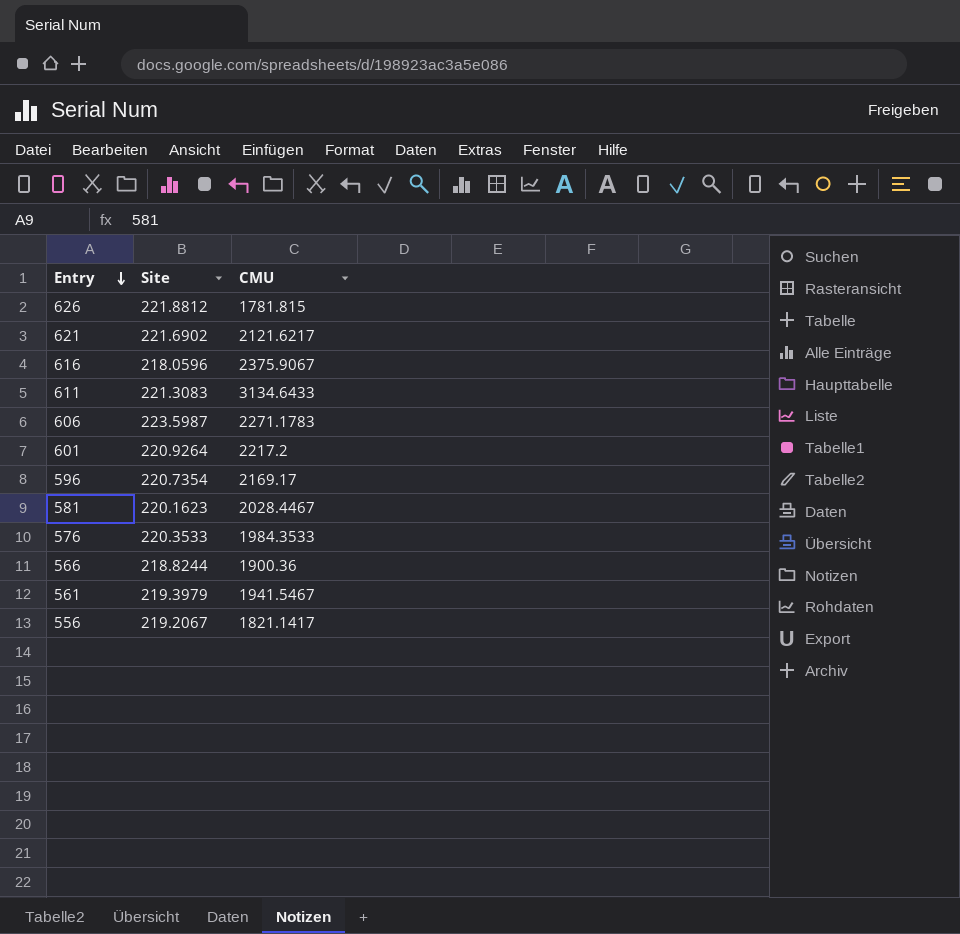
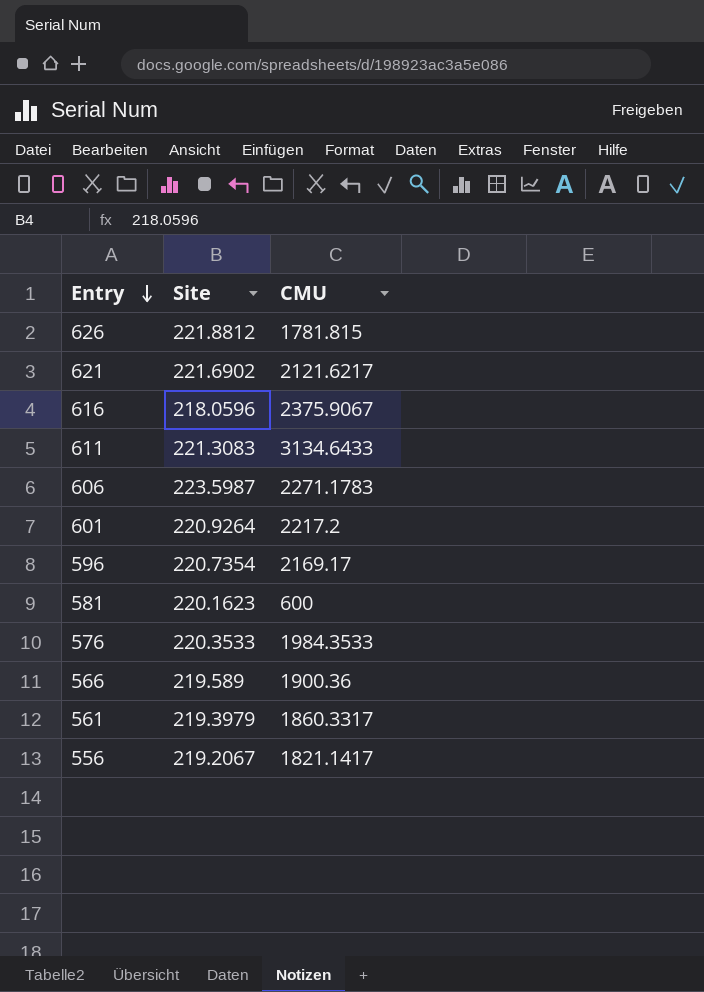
581 | CMU: 2028.4467 -> 600
566 | Site: 218.8244 -> 219.589
561 | CMU: 1941.5467 -> 1860.3317

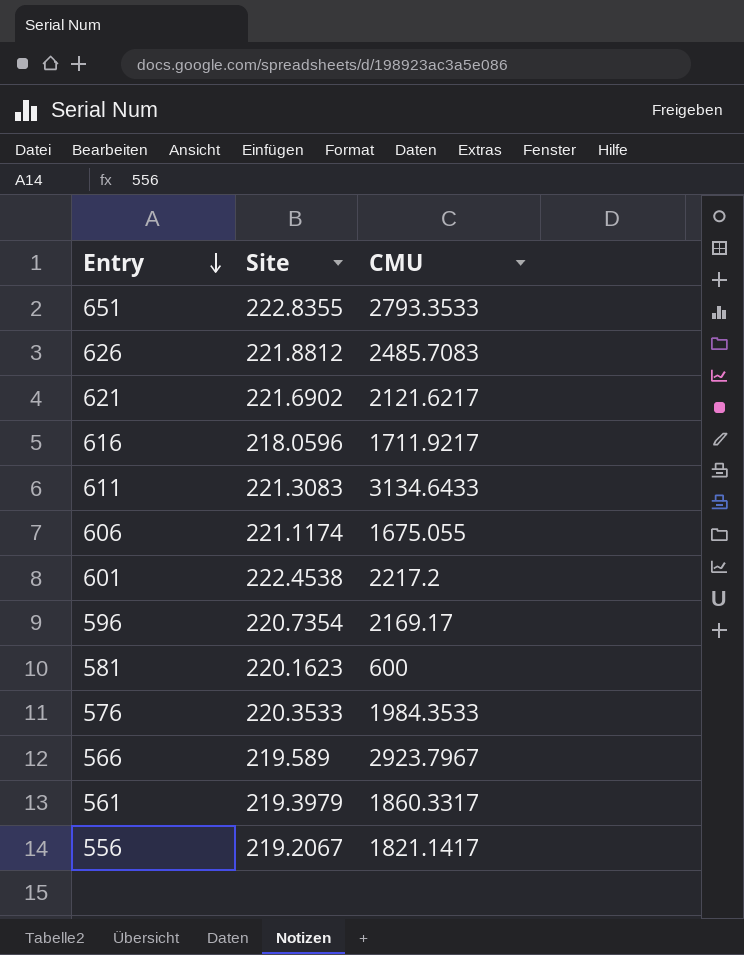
row 651: none -> 222.8355 | 2793.3533
626 | CMU: 1781.815 -> 2485.7083
616 | CMU: 2375.9067 -> 1711.9217
606 | Site: 223.5987 -> 221.1174
606 | CMU: 2271.1783 -> 1675.055
601 | Site: 220.9264 -> 222.4538
566 | CMU: 1900.36 -> 2923.7967

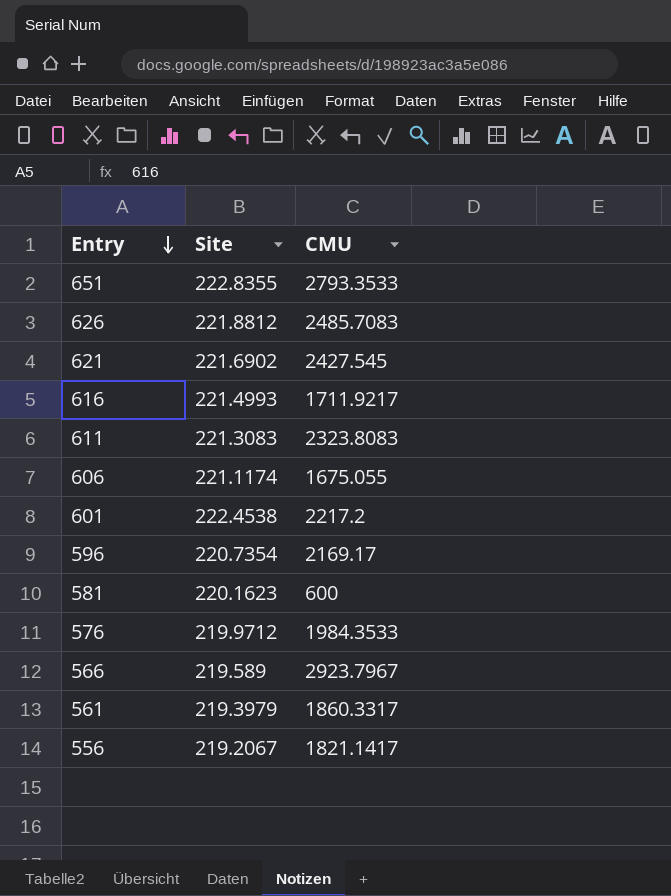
621 | CMU: 2121.6217 -> 2427.545
616 | Site: 218.0596 -> 221.4993
611 | CMU: 3134.6433 -> 2323.8083
576 | Site: 220.3533 -> 219.9712

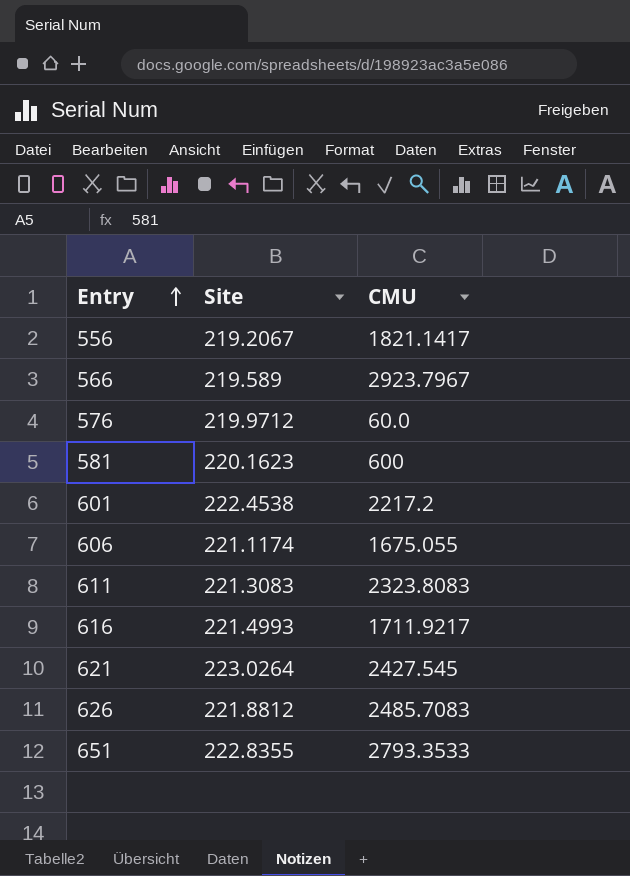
row order: Entry descending -> Entry ascending
row 596: 220.7354 | 2169.17 -> none
row 561: 219.3979 | 1860.3317 -> none
576 | CMU: 1984.3533 -> 60.0
621 | Site: 221.6902 -> 223.0264

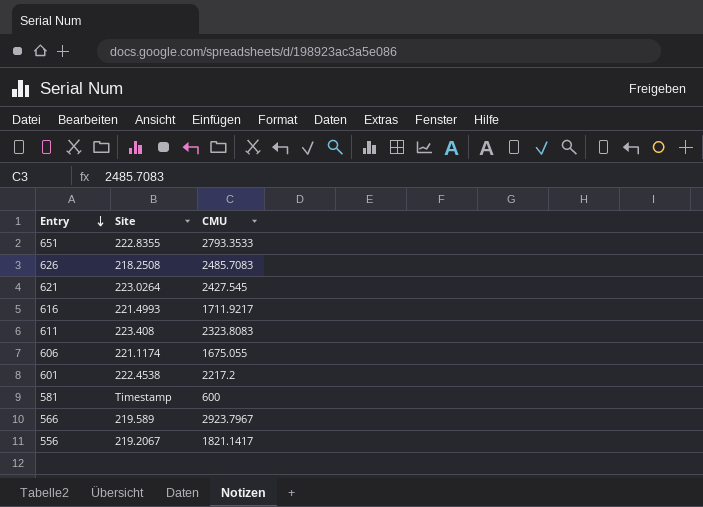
row order: Entry ascending -> Entry descending
row 576: 219.9712 | 60.0 -> none
626 | Site: 221.8812 -> 218.2508
611 | Site: 221.3083 -> 223.408
581 | Site: 220.1623 -> Timestamp

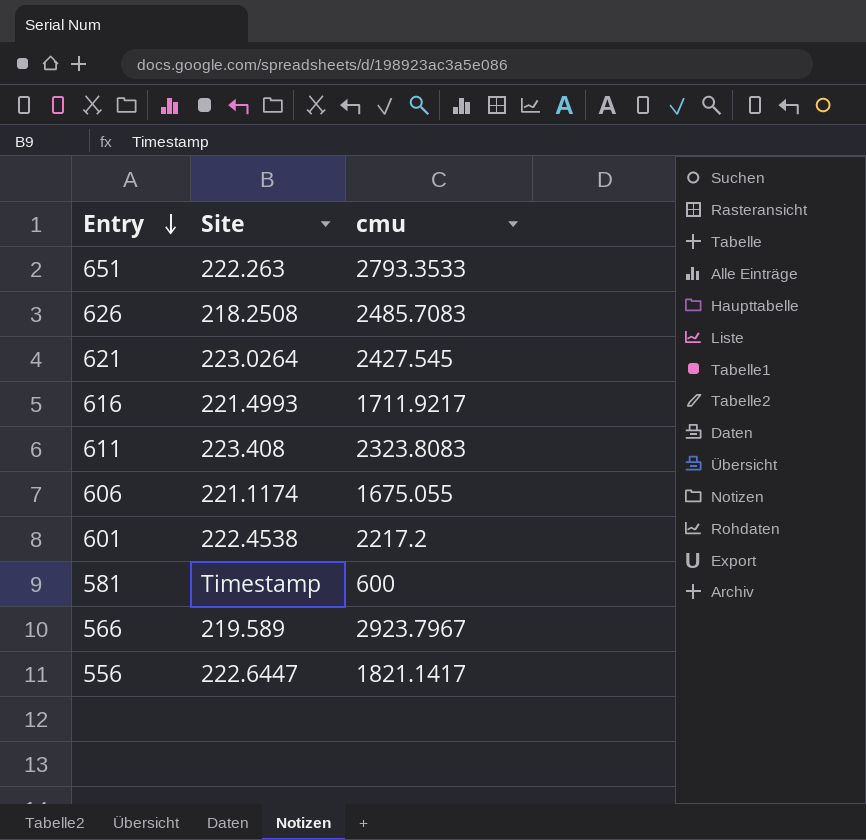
column name: CMU -> cmu
651 | Site: 222.8355 -> 222.263
556 | Site: 219.2067 -> 222.6447

